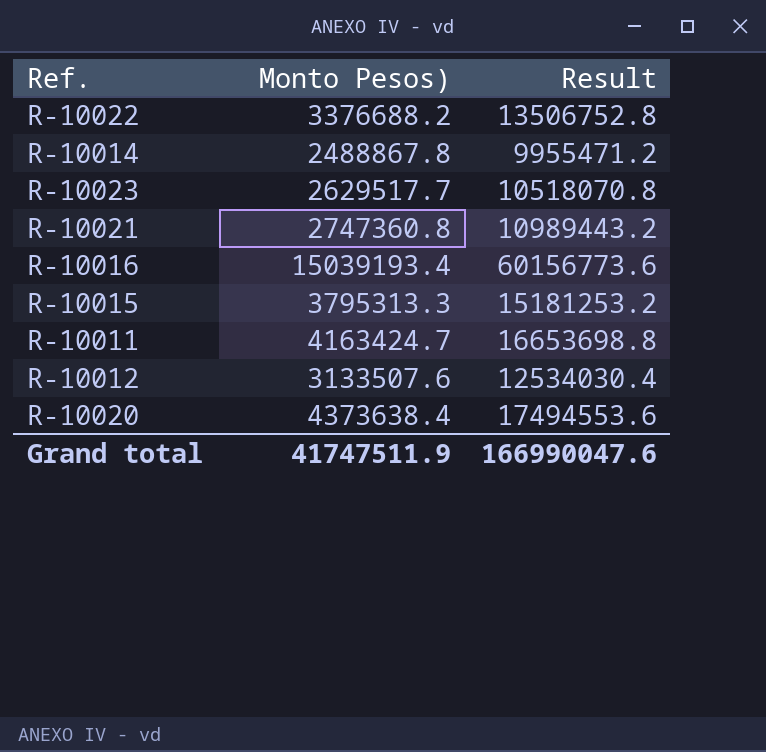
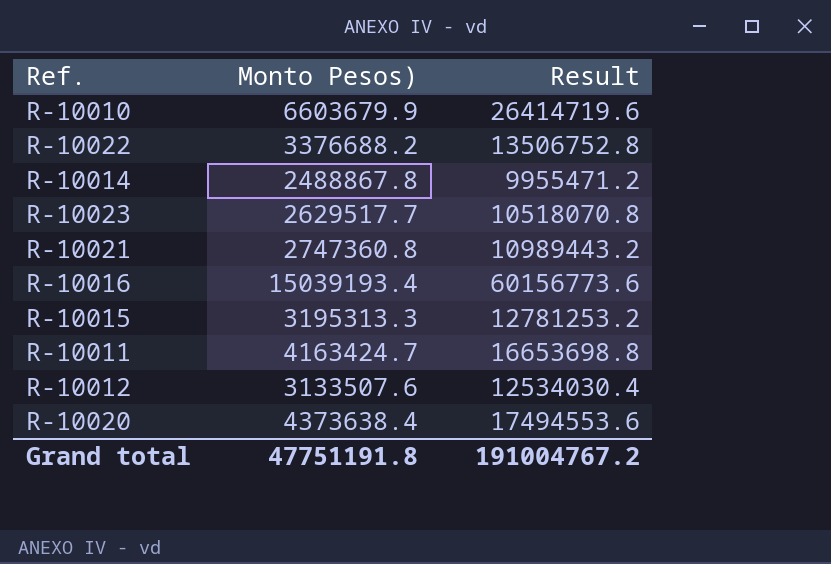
row R-10010: none -> 6603679.9 | 26414719.6
R-10015 | Monto Pesos): 3795313.3 -> 3195313.3
R-10015 | Result: 15181253.2 -> 12781253.2
Grand total | Monto Pesos): 41747511.9 -> 47751191.8
Grand total | Result: 166990047.6 -> 191004767.2

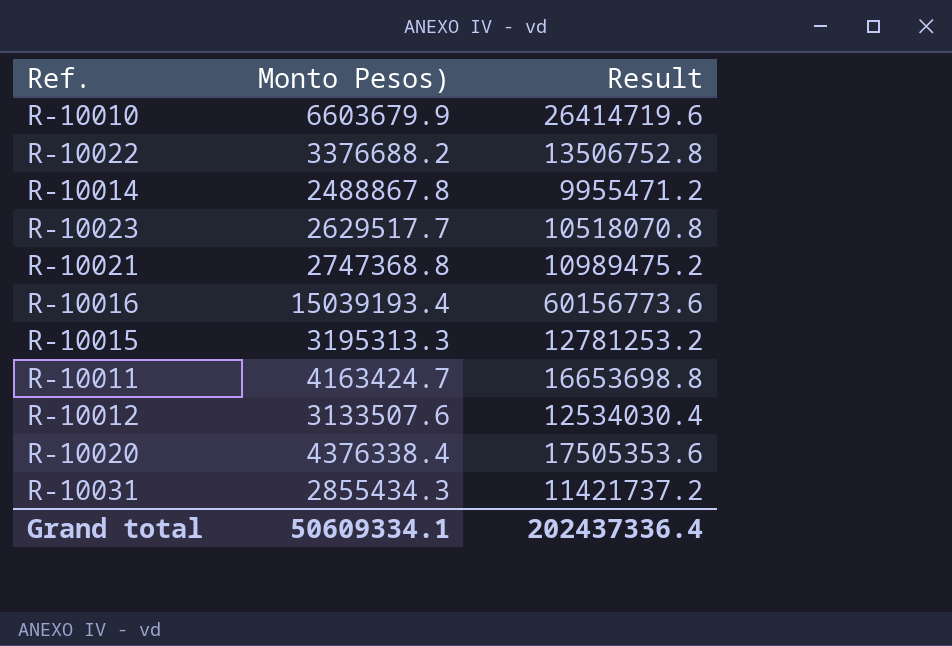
R-10021 | Monto Pesos): 2747360.8 -> 2747368.8
R-10021 | Result: 10989443.2 -> 10989475.2
R-10020 | Monto Pesos): 4373638.4 -> 4376338.4
R-10020 | Result: 17494553.6 -> 17505353.6
row R-10031: none -> 2855434.3 | 11421737.2
Grand total | Monto Pesos): 47751191.8 -> 50609334.1
Grand total | Result: 191004767.2 -> 202437336.4

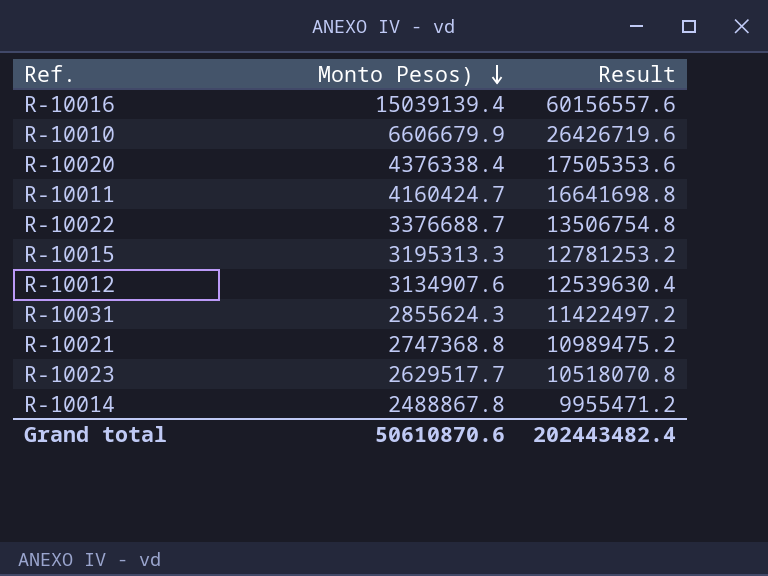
row order: none -> Monto Pesos) descending
R-10016 | Monto Pesos): 15039193.4 -> 15039139.4
R-10016 | Result: 60156773.6 -> 60156557.6
R-10010 | Monto Pesos): 6603679.9 -> 6606679.9
R-10010 | Result: 26414719.6 -> 26426719.6
R-10011 | Monto Pesos): 4163424.7 -> 4160424.7
R-10011 | Result: 16653698.8 -> 16641698.8
R-10022 | Monto Pesos): 3376688.2 -> 3376688.7
R-10022 | Result: 13506752.8 -> 13506754.8
R-10012 | Monto Pesos): 3133507.6 -> 3134907.6
R-10012 | Result: 12534030.4 -> 12539630.4
R-10031 | Monto Pesos): 2855434.3 -> 2855624.3
R-10031 | Result: 11421737.2 -> 11422497.2
Grand total | Monto Pesos): 50609334.1 -> 50610870.6
Grand total | Result: 202437336.4 -> 202443482.4

